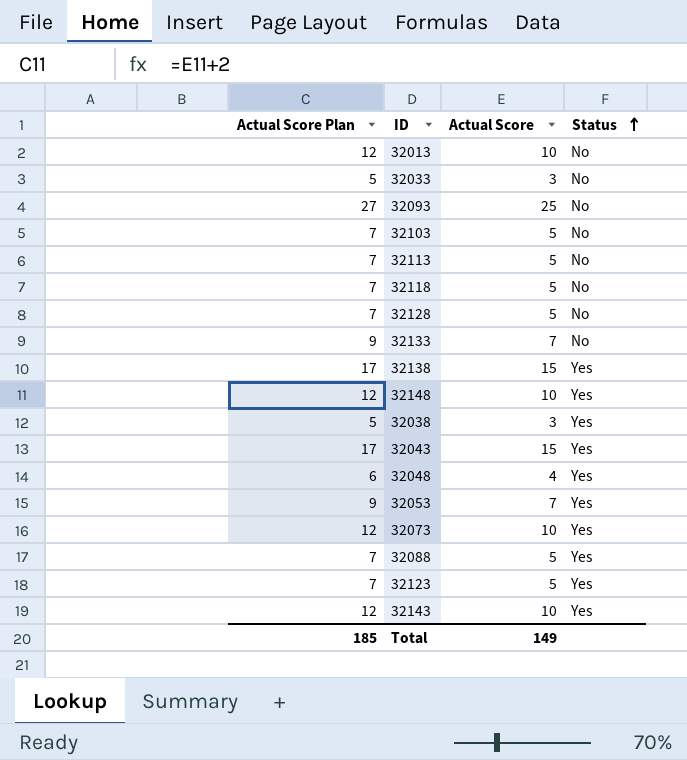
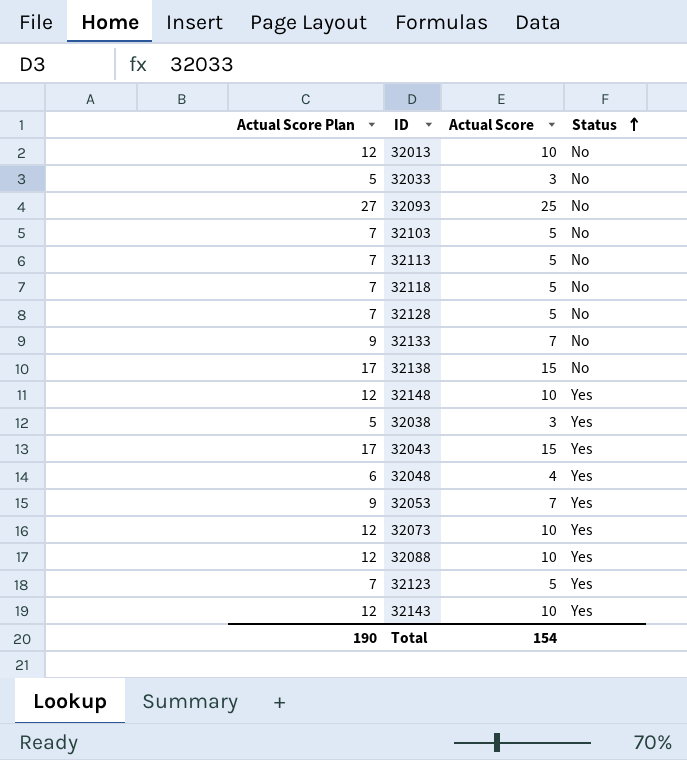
32138 | Status: Yes -> No
32088 | Actual Score Plan: 7 -> 12
32088 | Actual Score: 5 -> 10
Total | Actual Score Plan: 185 -> 190
Total | Actual Score: 149 -> 154

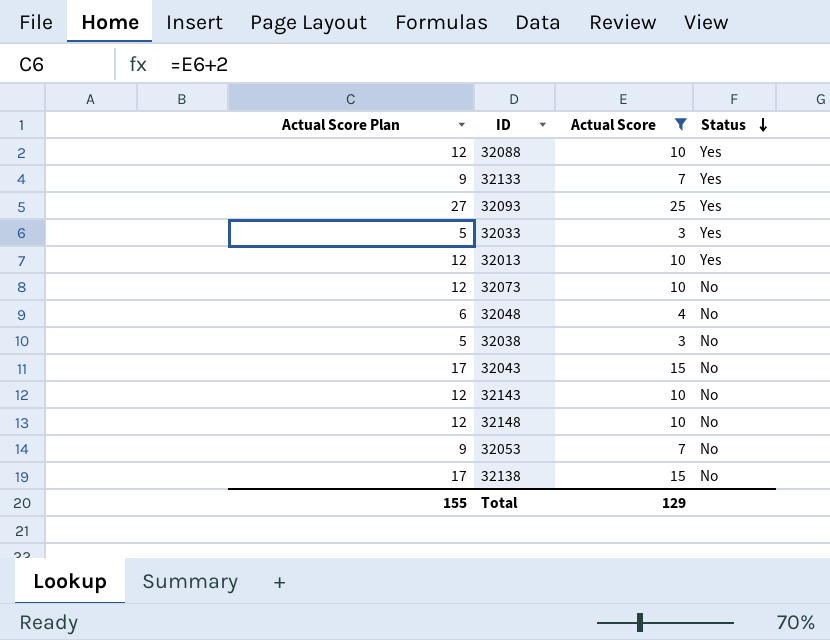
filter: none -> Actual Score != 5
row order: Status ascending -> Status descending
32133 | Status: No -> Yes
32093 | Status: No -> Yes
32033 | Status: No -> Yes
32013 | Status: No -> Yes
32073 | Status: Yes -> No
32048 | Status: Yes -> No
32038 | Status: Yes -> No
32043 | Status: Yes -> No
32143 | Status: Yes -> No
32148 | Status: Yes -> No
32053 | Status: Yes -> No
Total | Actual Score Plan: 190 -> 155
Total | Actual Score: 154 -> 129

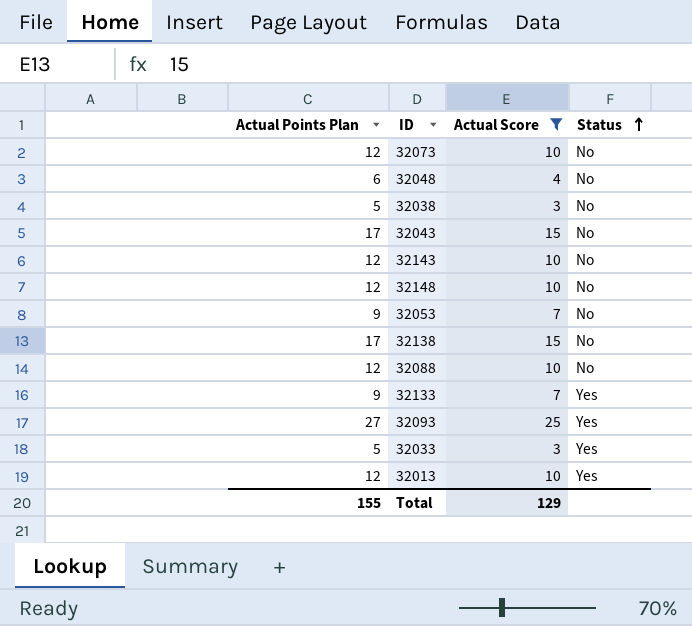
row order: Status descending -> Status ascending
column name: Actual Score Plan -> Actual Points Plan
32088 | Status: Yes -> No

